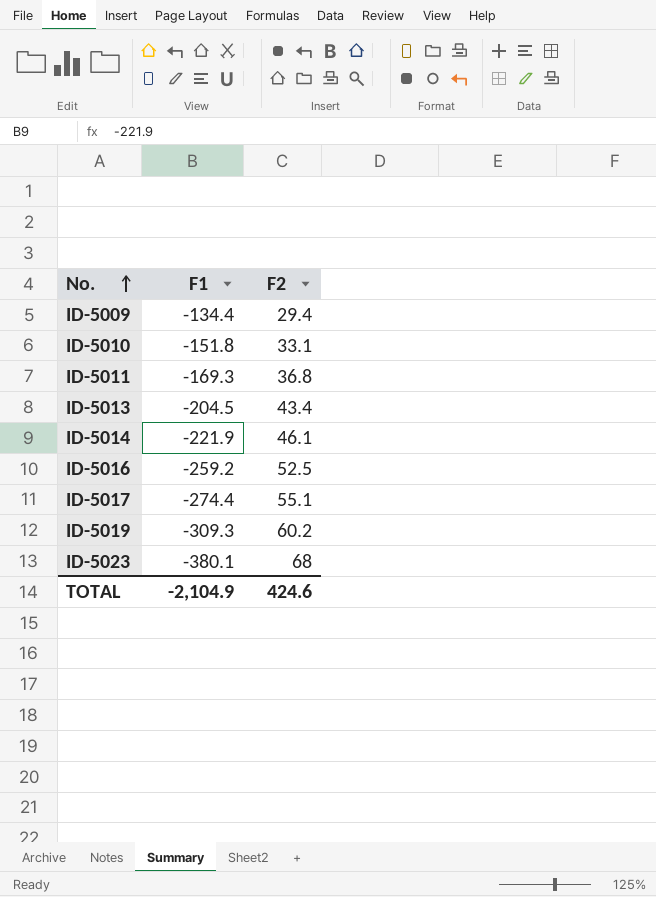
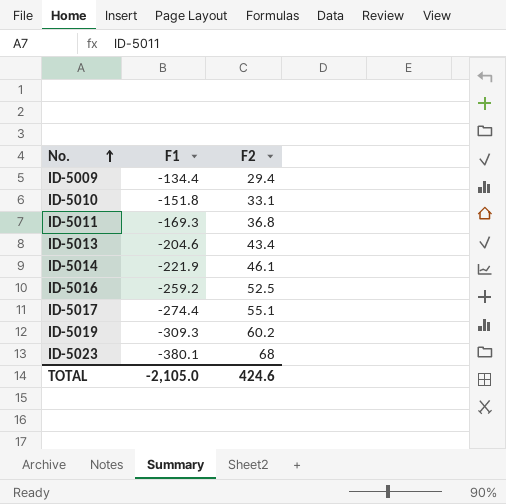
ID-5013 | F1: -204.5 -> -204.6
TOTAL | F1: -2,104.9 -> -2,105.0

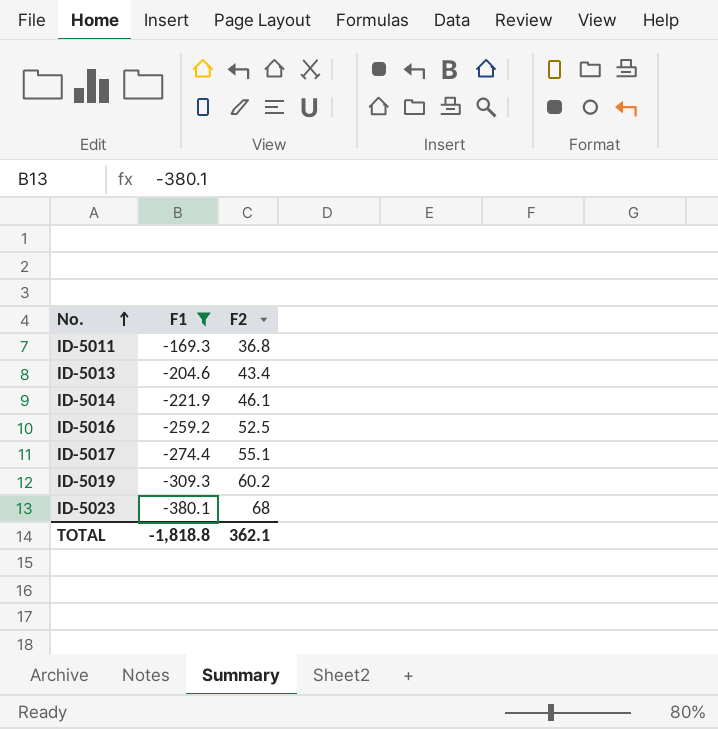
filter: none -> F1 <= -169.3
TOTAL | F1: -2,105.0 -> -1,818.8
TOTAL | F2: 424.6 -> 362.1

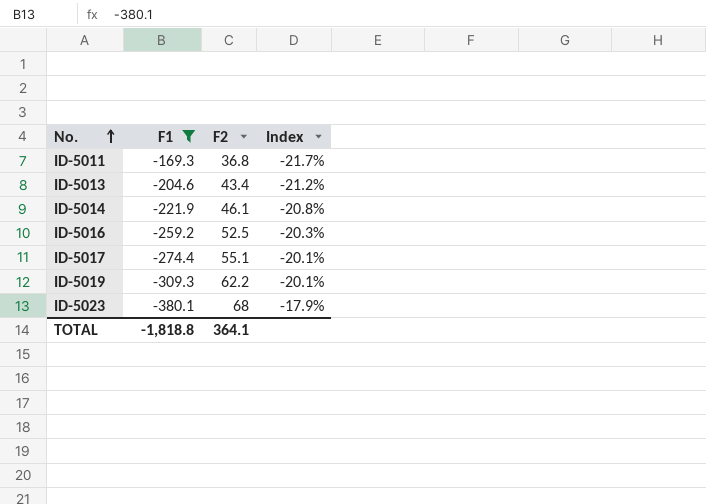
column Index | formula: none -> [F2] / [F1]
ID-5019 | F2: 60.2 -> 62.2
TOTAL | F2: 362.1 -> 364.1

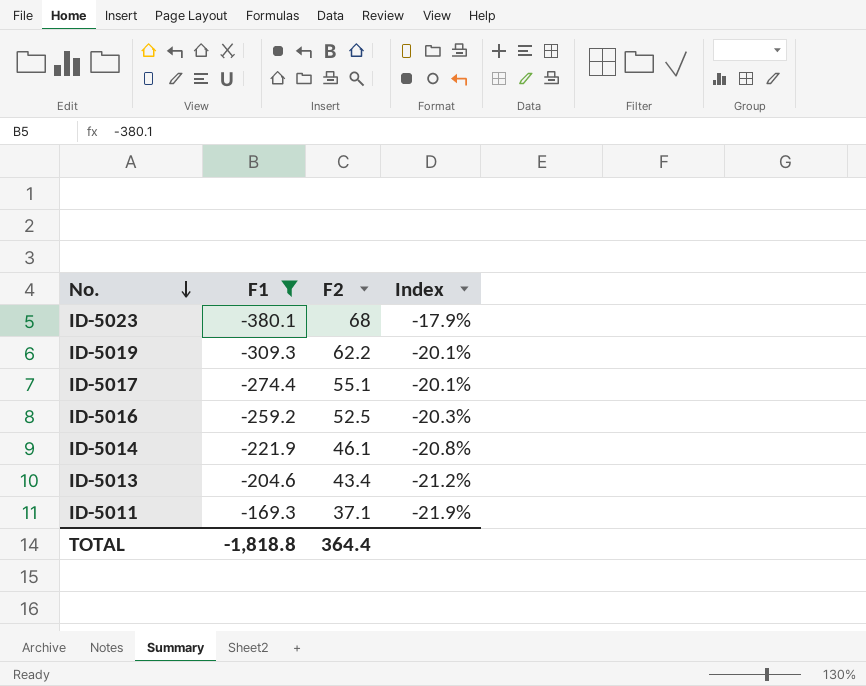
row order: No. ascending -> No. descending
ID-5011 | F2: 36.8 -> 37.1
ID-5011 | Index: -21.7% -> -21.9%
TOTAL | F2: 364.1 -> 364.4

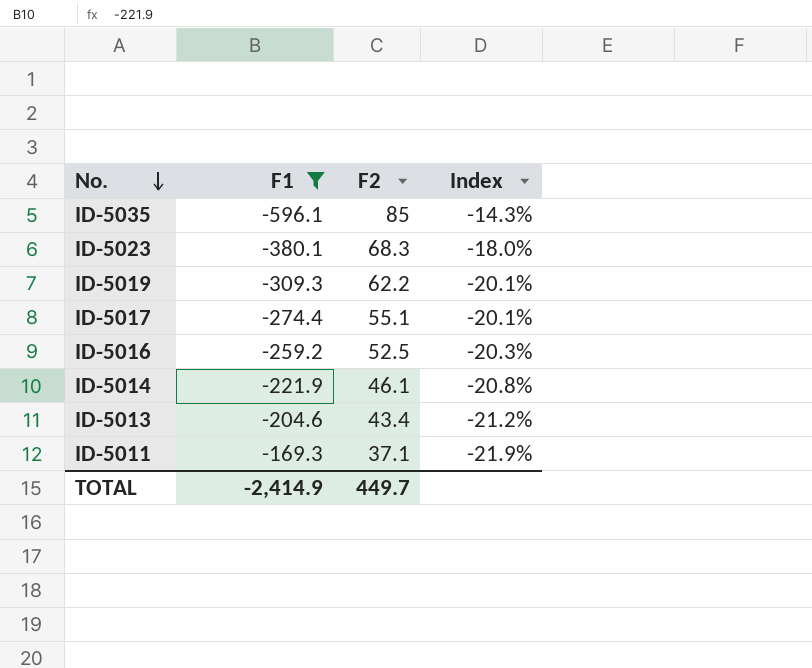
row ID-5035: none -> -596.1 | 85 | -14.3%
ID-5023 | F2: 68 -> 68.3
ID-5023 | Index: -17.9% -> -18.0%
TOTAL | F1: -1,818.8 -> -2,414.9
TOTAL | F2: 364.4 -> 449.7

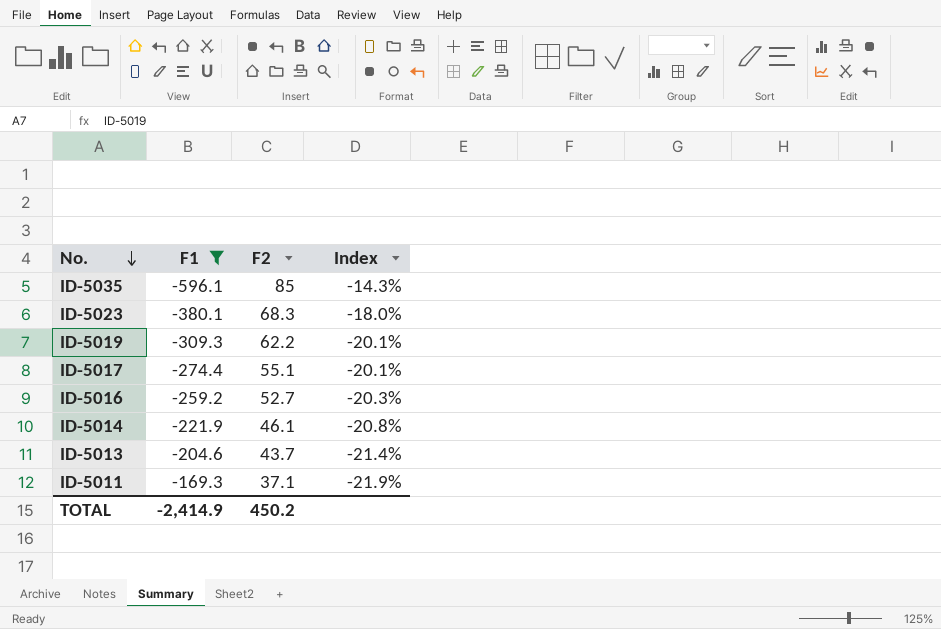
ID-5016 | F2: 52.5 -> 52.7
ID-5013 | F2: 43.4 -> 43.7
ID-5013 | Index: -21.2% -> -21.4%
TOTAL | F2: 449.7 -> 450.2

